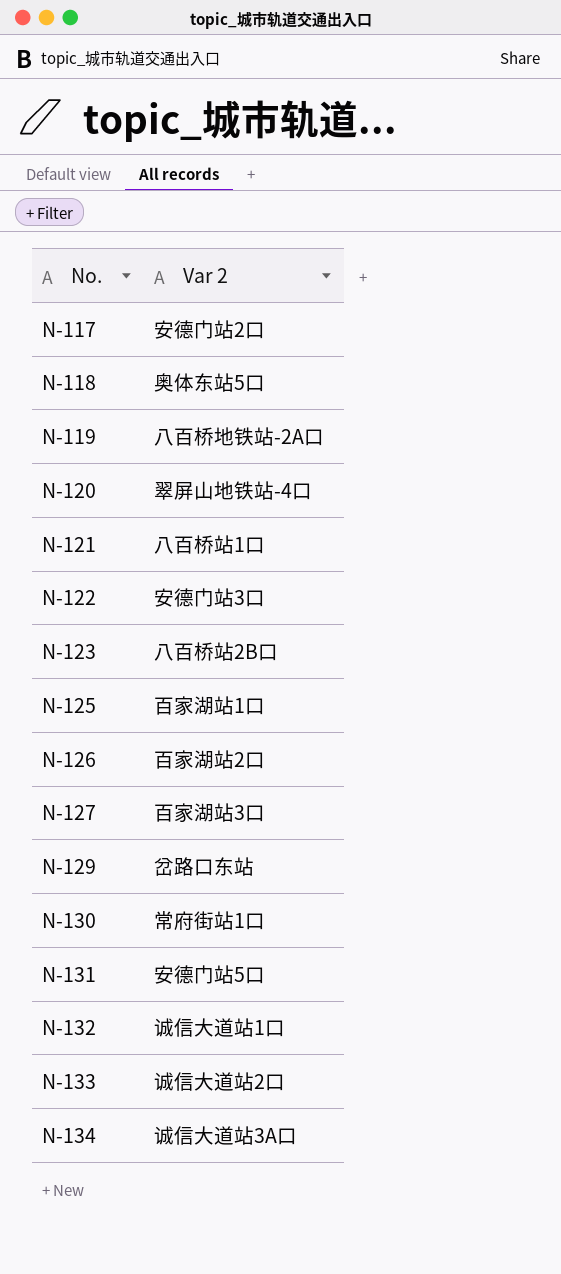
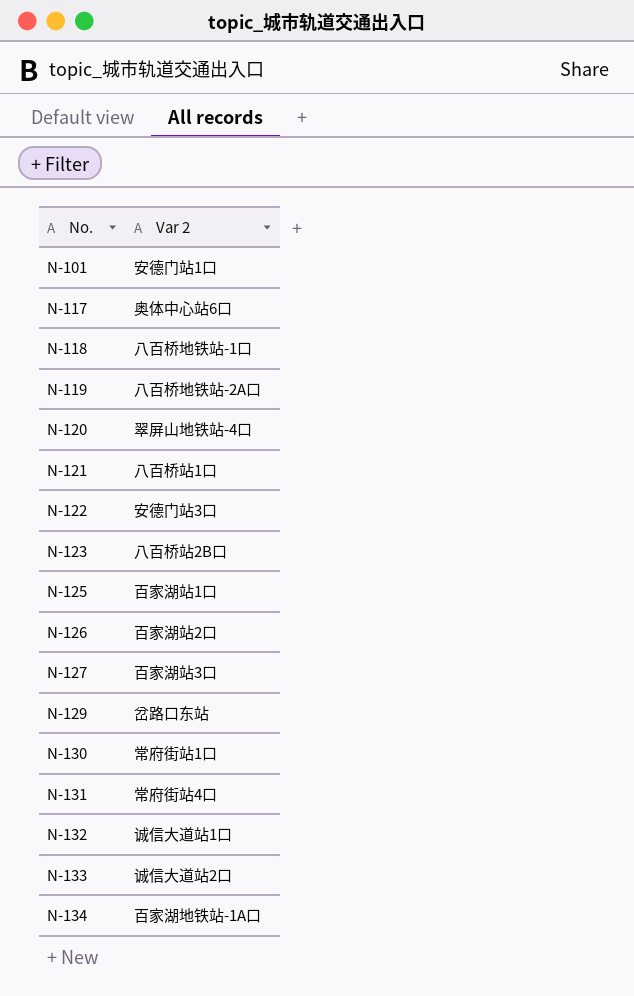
row N-101: none -> 安德门站1口
N-117 | Var 2: 安德门站2口 -> 奥体中心站6口
N-118 | Var 2: 奥体东站5口 -> 八百桥地铁站-1口
N-131 | Var 2: 安德门站5口 -> 常府街站4口
N-134 | Var 2: 诚信大道站3A口 -> 百家湖地铁站-1A口

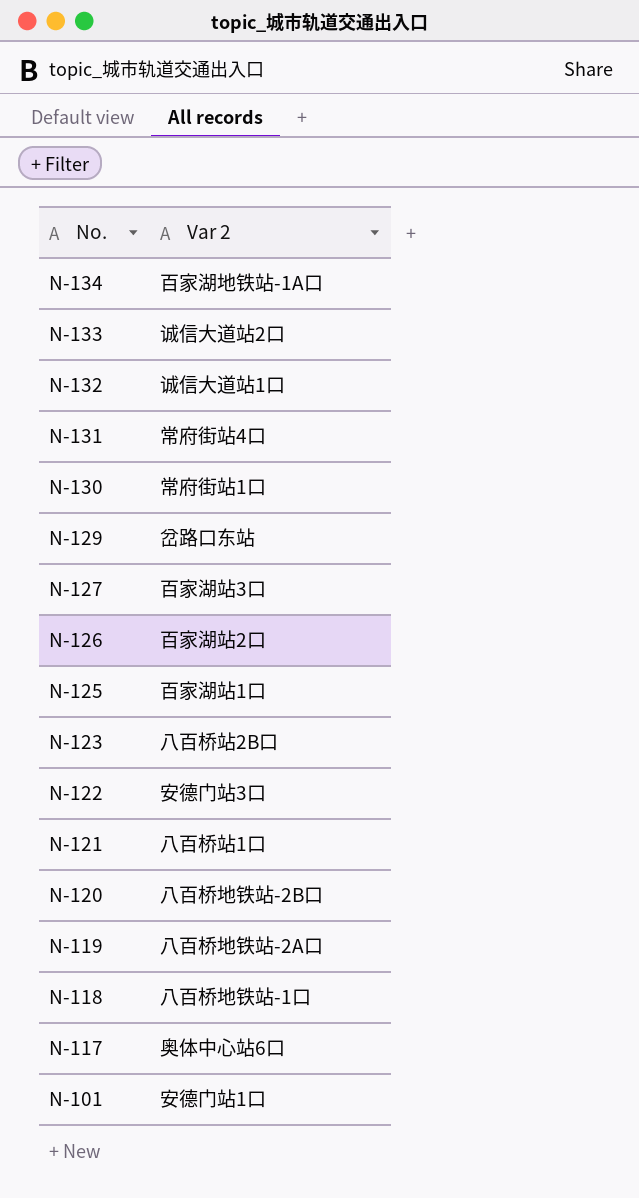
row order: No. ascending -> No. descending
N-120 | Var 2: 翠屏山地铁站-4口 -> 八百桥地铁站-2B口

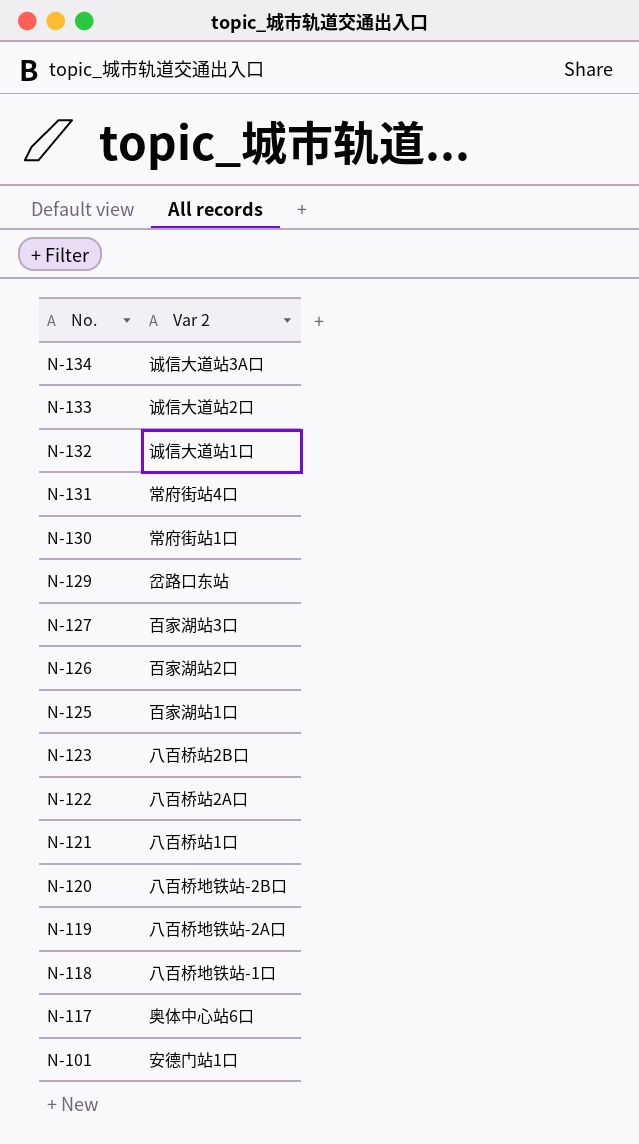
N-134 | Var 2: 百家湖地铁站-1A口 -> 诚信大道站3A口
N-122 | Var 2: 安德门站3口 -> 八百桥站2A口

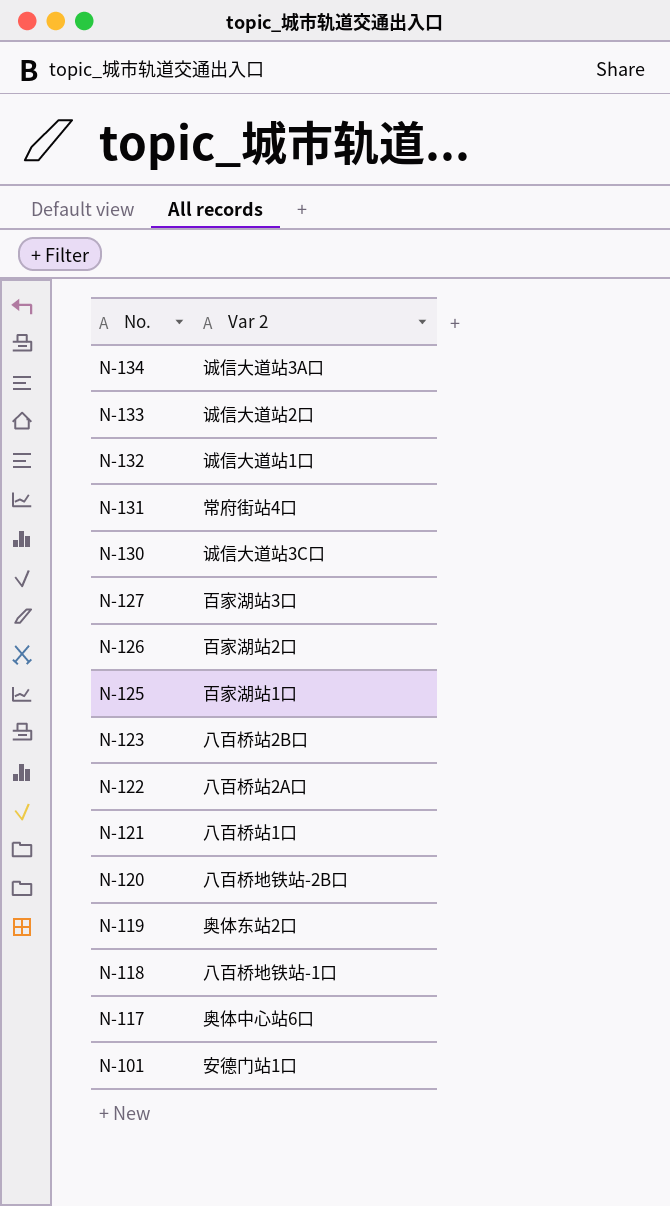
row N-129: 岔路口东站 -> none
N-130 | Var 2: 常府街站1口 -> 诚信大道站3C口
N-119 | Var 2: 八百桥地铁站-2A口 -> 奥体东站2口

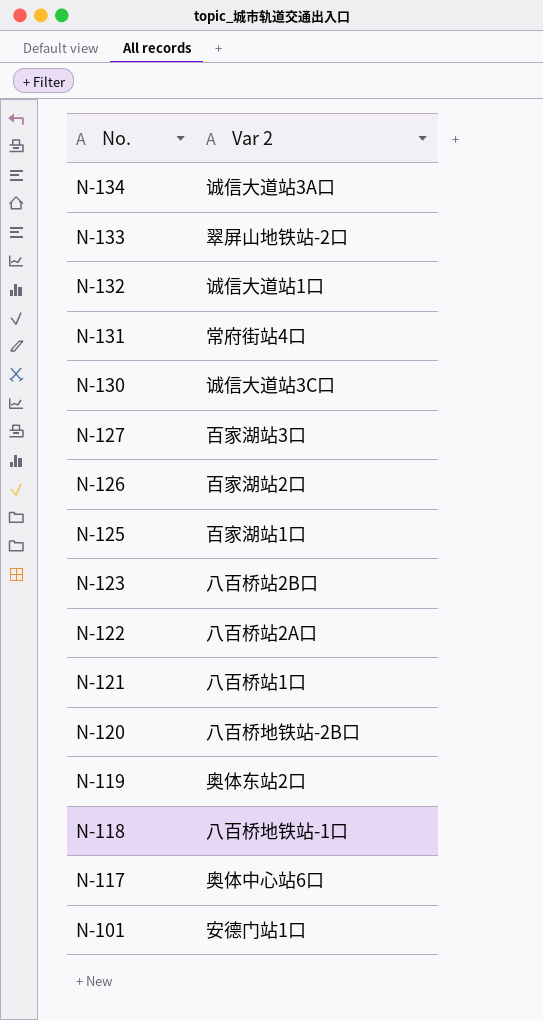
N-133 | Var 2: 诚信大道站2口 -> 翠屏山地铁站-2口

